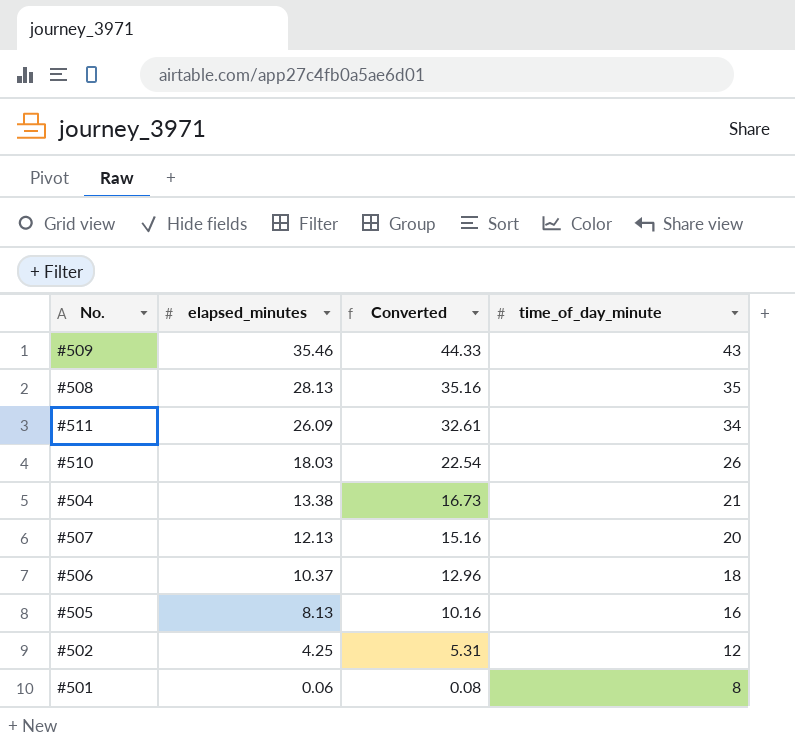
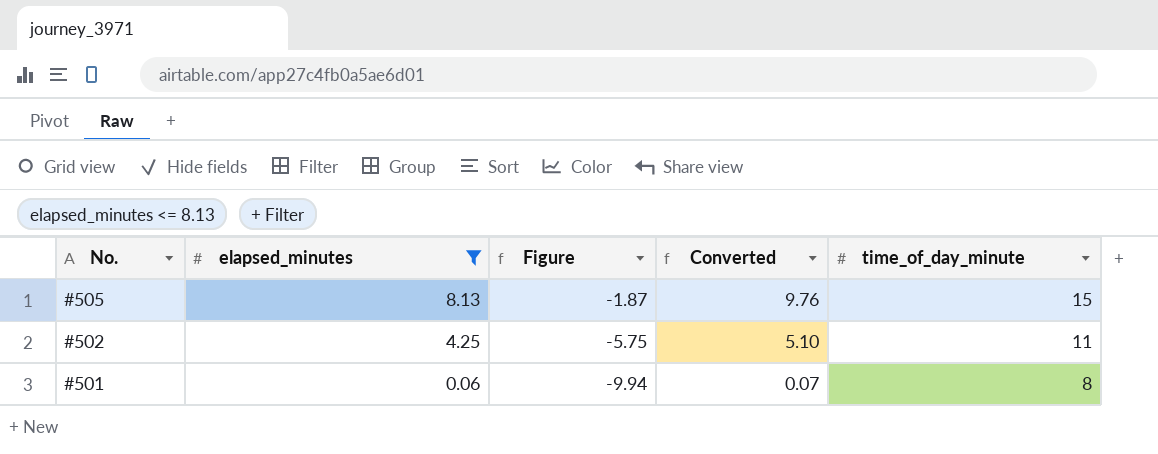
filter: none -> elapsed_minutes <= 8.13
column Figure | formula: none -> [elapsed_minutes] - 10
column Converted | formula: [elapsed_minutes] * 1.25 -> [elapsed_minutes] * 1.2
#505 | time_of_day_minute: 16 -> 15
#502 | time_of_day_minute: 12 -> 11

